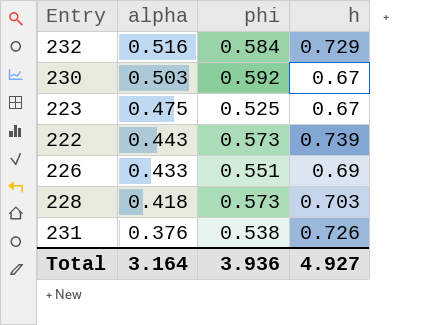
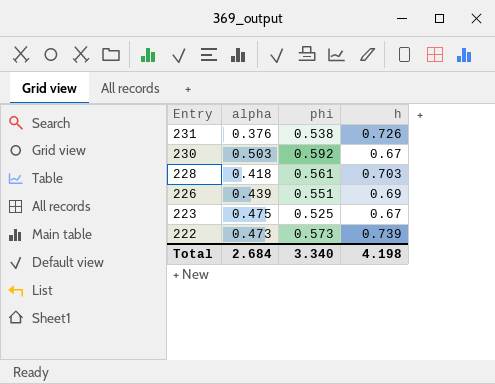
row order: alpha descending -> Entry descending
row 232: 0.516 | 0.584 | 0.729 -> none
228 | phi: 0.573 -> 0.561
226 | alpha: 0.433 -> 0.439
222 | alpha: 0.443 -> 0.473
Total | alpha: 3.164 -> 2.684
Total | phi: 3.936 -> 3.340
Total | h: 4.927 -> 4.198

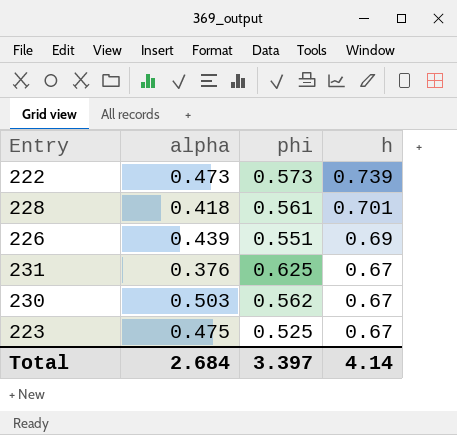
row order: Entry descending -> h descending
228 | h: 0.703 -> 0.701
231 | phi: 0.538 -> 0.625
231 | h: 0.726 -> 0.67
230 | phi: 0.592 -> 0.562
Total | phi: 3.340 -> 3.397
Total | h: 4.198 -> 4.14

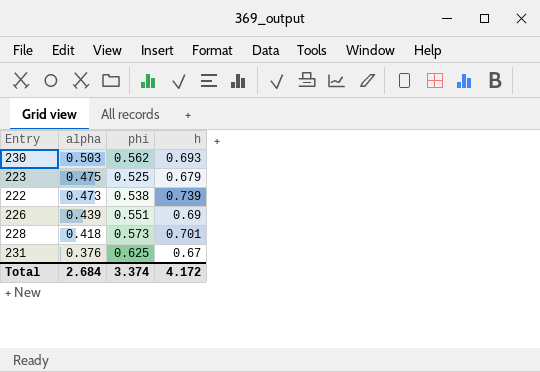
row order: h descending -> alpha descending
230 | h: 0.67 -> 0.693
223 | h: 0.67 -> 0.679
222 | phi: 0.573 -> 0.538
228 | phi: 0.561 -> 0.573
Total | phi: 3.397 -> 3.374
Total | h: 4.14 -> 4.172

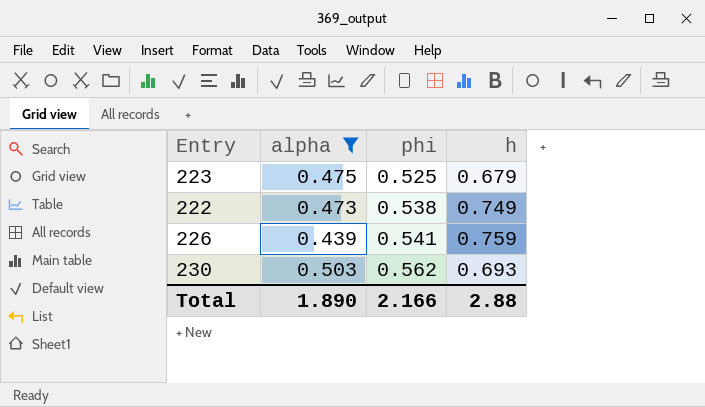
filter: none -> alpha >= 0.439
row order: alpha descending -> phi ascending
222 | h: 0.739 -> 0.749
226 | phi: 0.551 -> 0.541
226 | h: 0.69 -> 0.759
Total | alpha: 2.684 -> 1.890
Total | phi: 3.374 -> 2.166
Total | h: 4.172 -> 2.88

